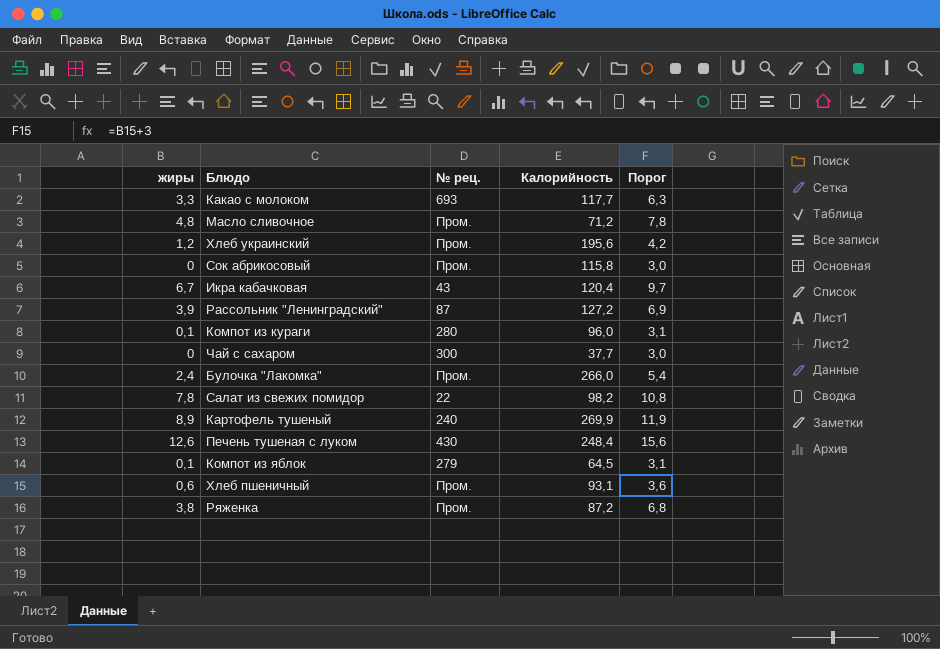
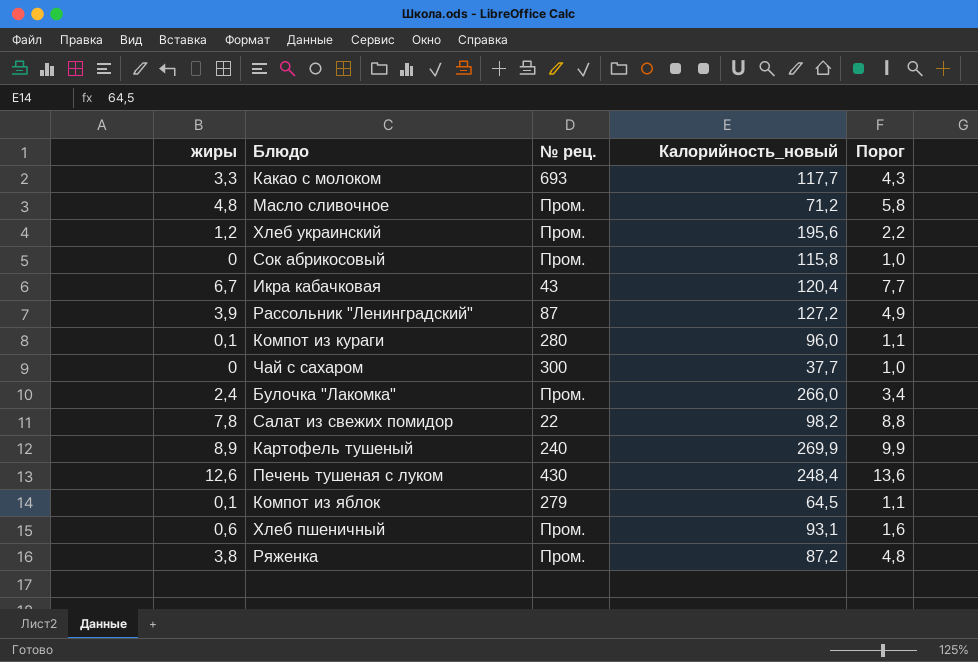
column name: Калорийность -> Калорийность_новый
column Порог | formula: [жиры] + 3 -> [жиры] + 1

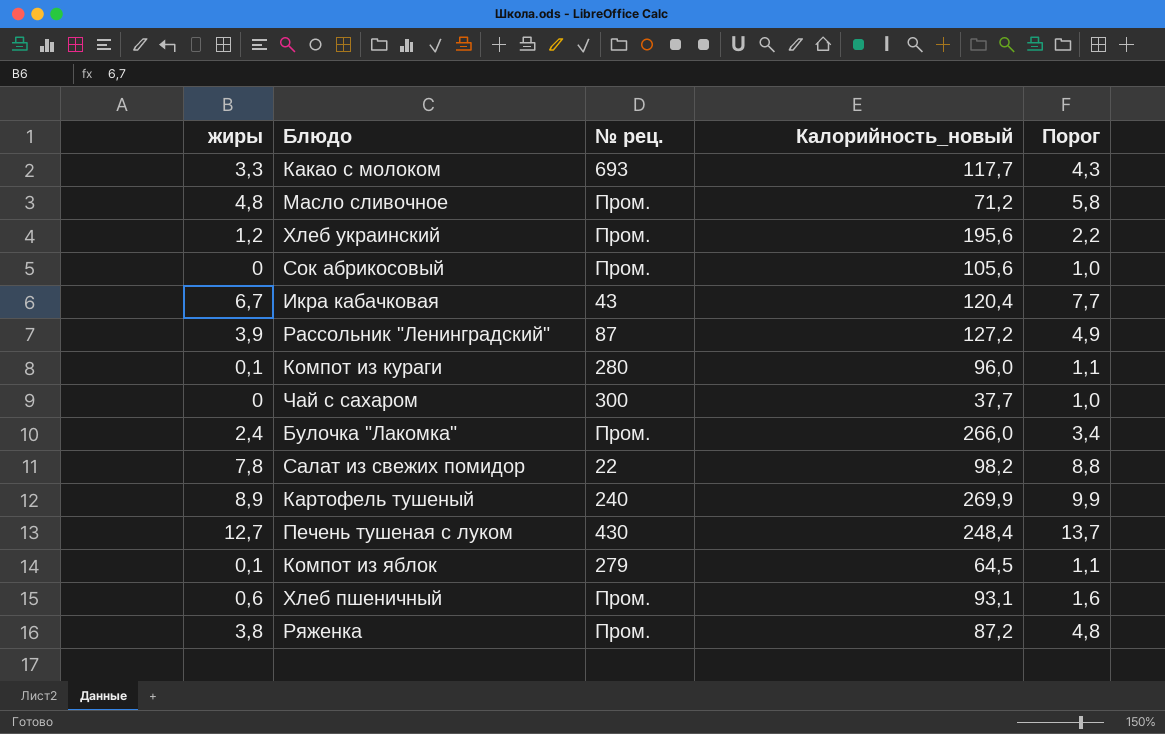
Сок абрикосовый | Калорийность_новый: 115,8 -> 105,6
Печень тушеная с луком | жиры: 12,6 -> 12,7
Печень тушеная с луком | Порог: 13,6 -> 13,7

